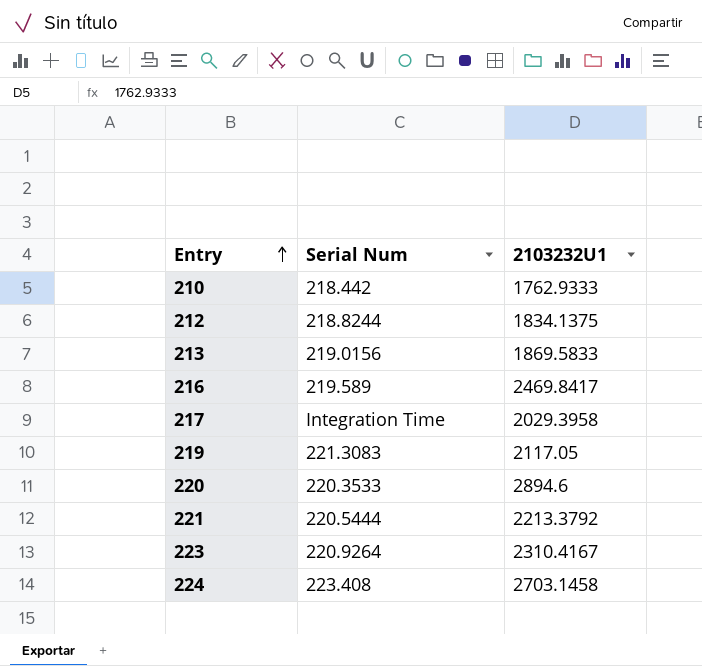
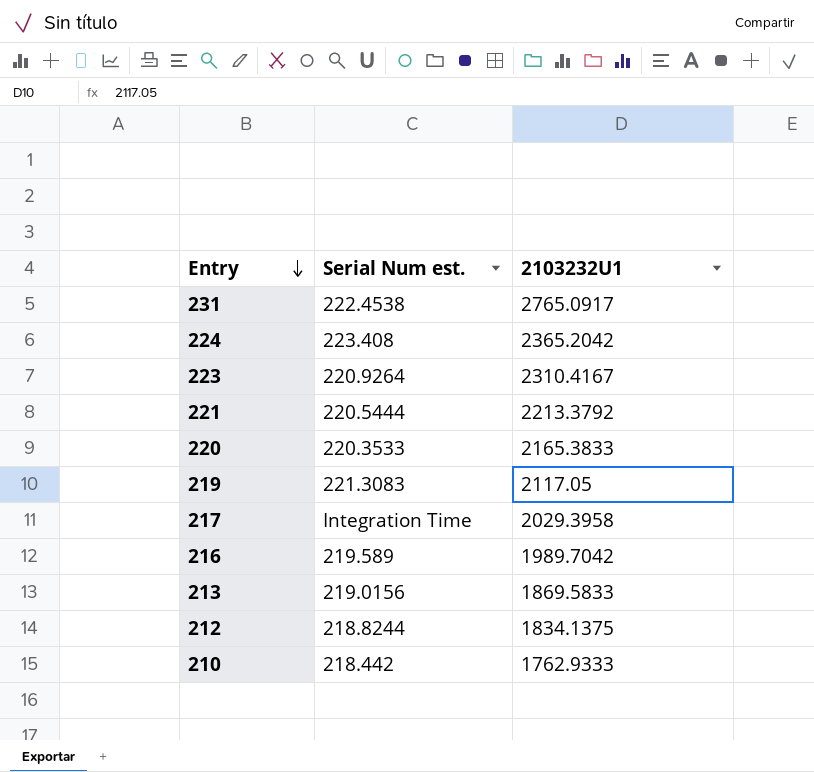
row order: Entry ascending -> Entry descending
column name: Serial Num -> Serial Num est.
row 231: none -> 222.4538 | 2765.0917
224 | 2103232U1: 2703.1458 -> 2365.2042
220 | 2103232U1: 2894.6 -> 2165.3833
216 | 2103232U1: 2469.8417 -> 1989.7042

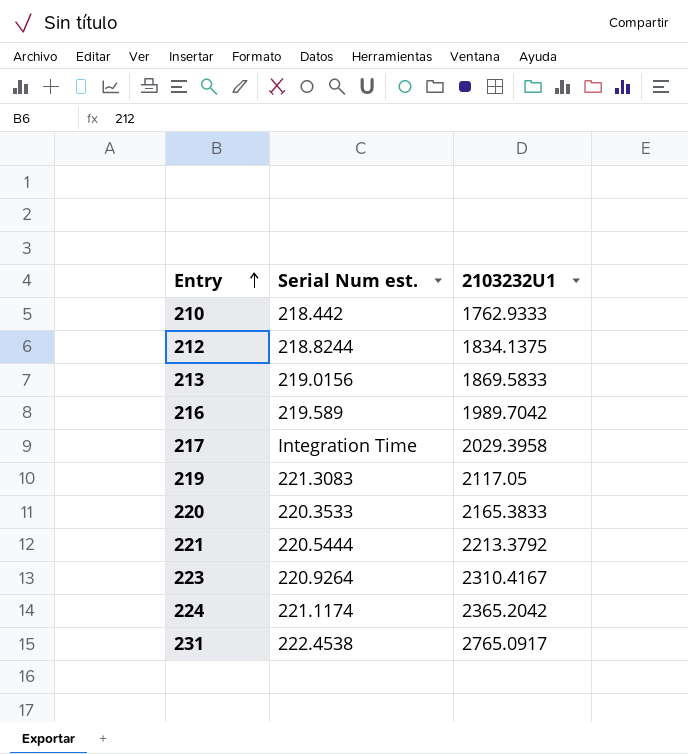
row order: Entry descending -> Entry ascending
224 | Serial Num est.: 223.408 -> 221.1174

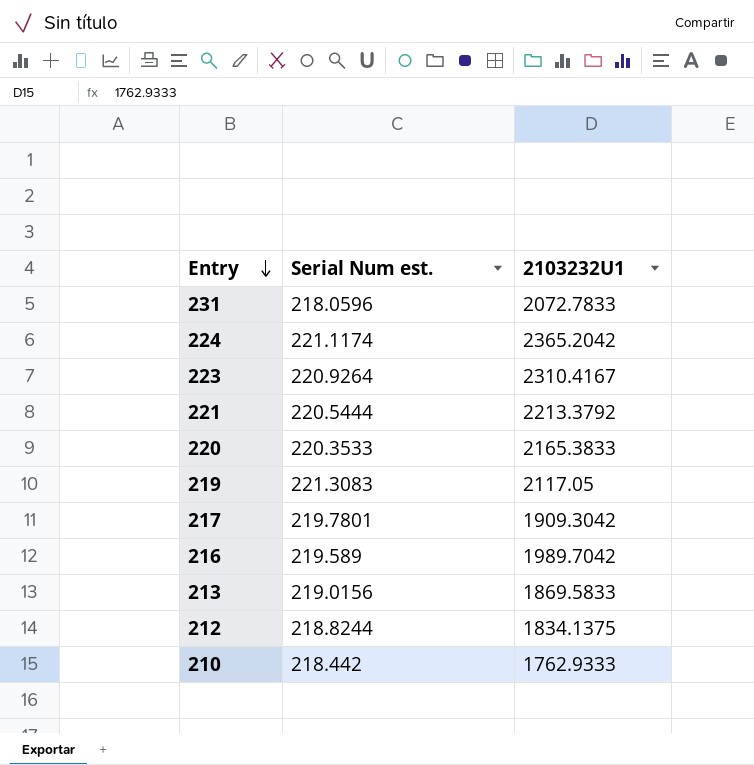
row order: Entry ascending -> Entry descending
231 | Serial Num est.: 222.4538 -> 218.0596
231 | 2103232U1: 2765.0917 -> 2072.7833
217 | Serial Num est.: Integration Time -> 219.7801
217 | 2103232U1: 2029.3958 -> 1909.3042

